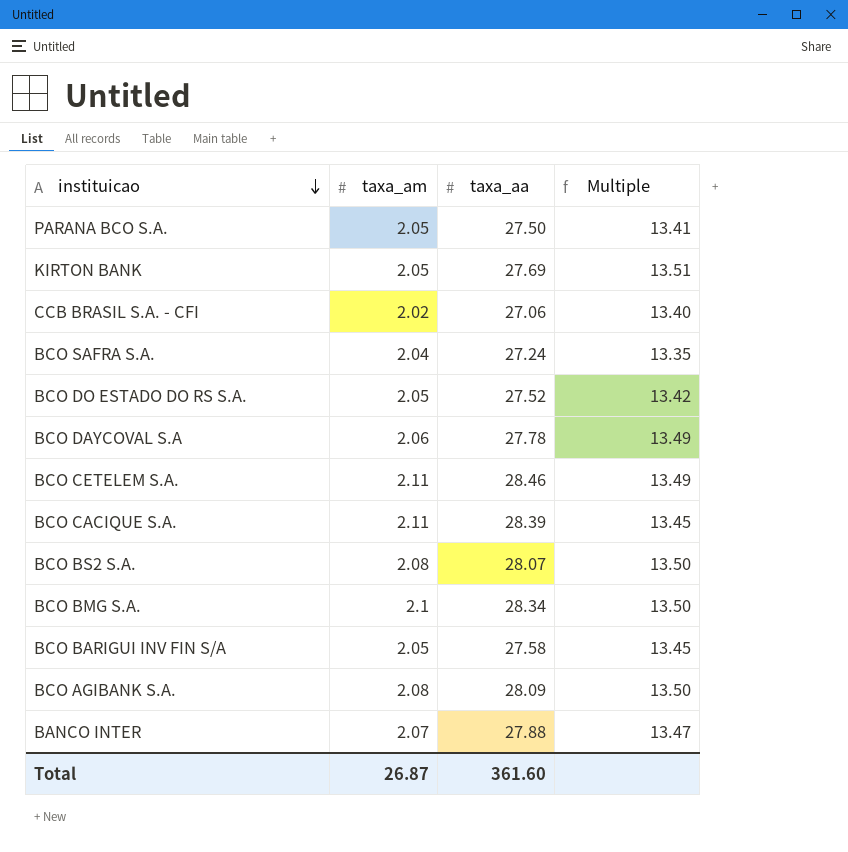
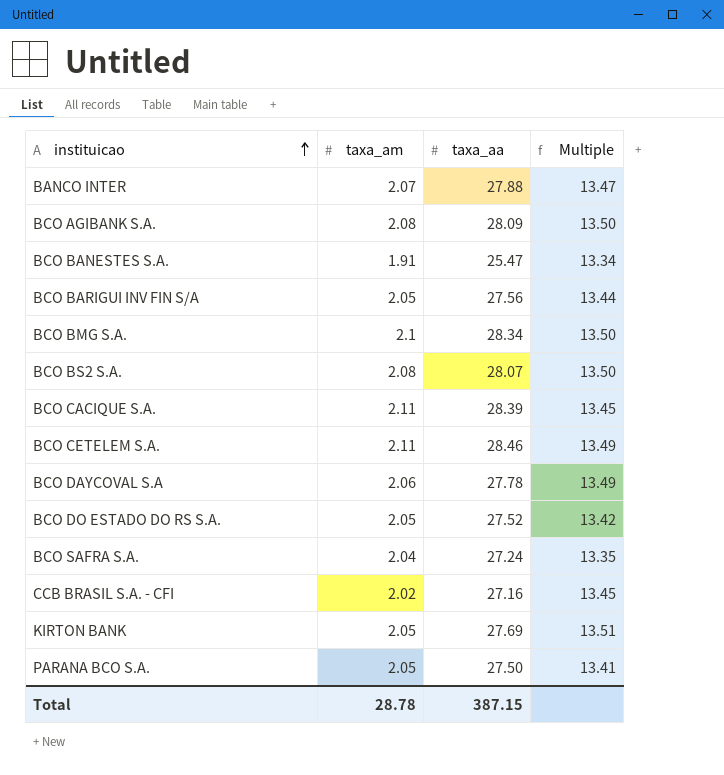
row order: instituicao descending -> instituicao ascending
row BCO BANESTES S.A.: none -> 1.91 | 25.47 | 13.34
BCO BARIGUI INV FIN S/A | taxa_aa: 27.58 -> 27.56
BCO BARIGUI INV FIN S/A | Multiple: 13.45 -> 13.44
CCB BRASIL S.A. - CFI | taxa_aa: 27.06 -> 27.16
CCB BRASIL S.A. - CFI | Multiple: 13.40 -> 13.45
Total | taxa_am: 26.87 -> 28.78
Total | taxa_aa: 361.60 -> 387.15

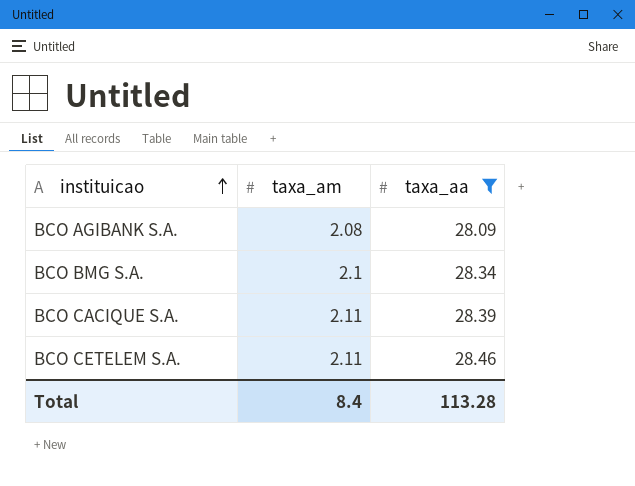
filter: none -> taxa_aa >= 28.09
column Multiple | formula: [taxa_aa] / [taxa_am] -> none
Total | taxa_am: 28.78 -> 8.4
Total | taxa_aa: 387.15 -> 113.28

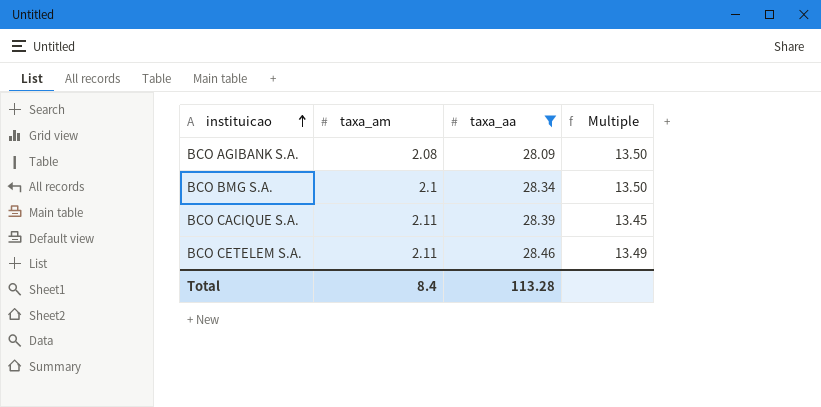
column Multiple | formula: none -> [taxa_aa] / [taxa_am]

